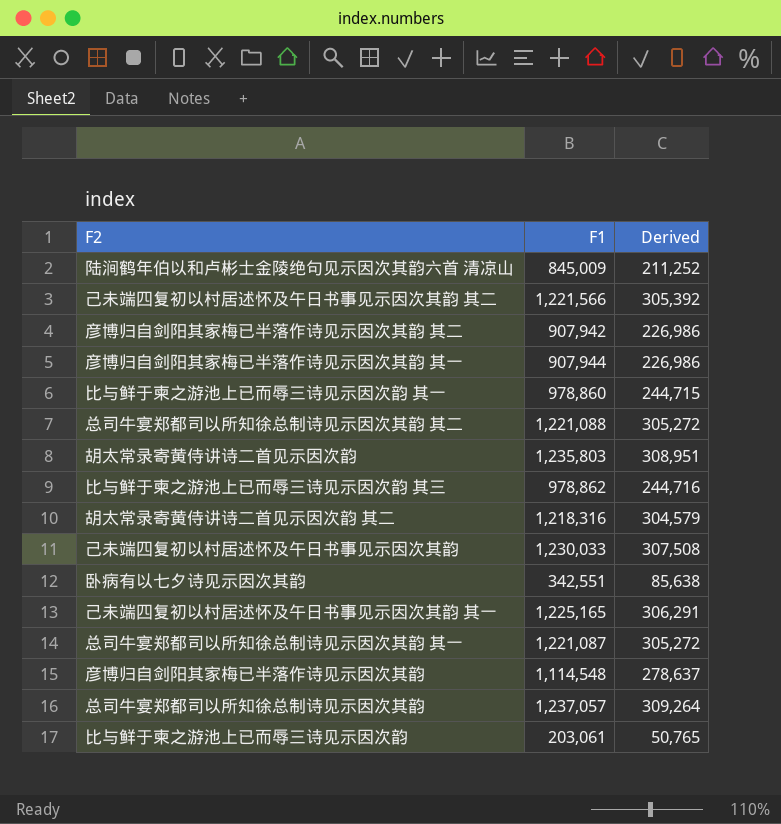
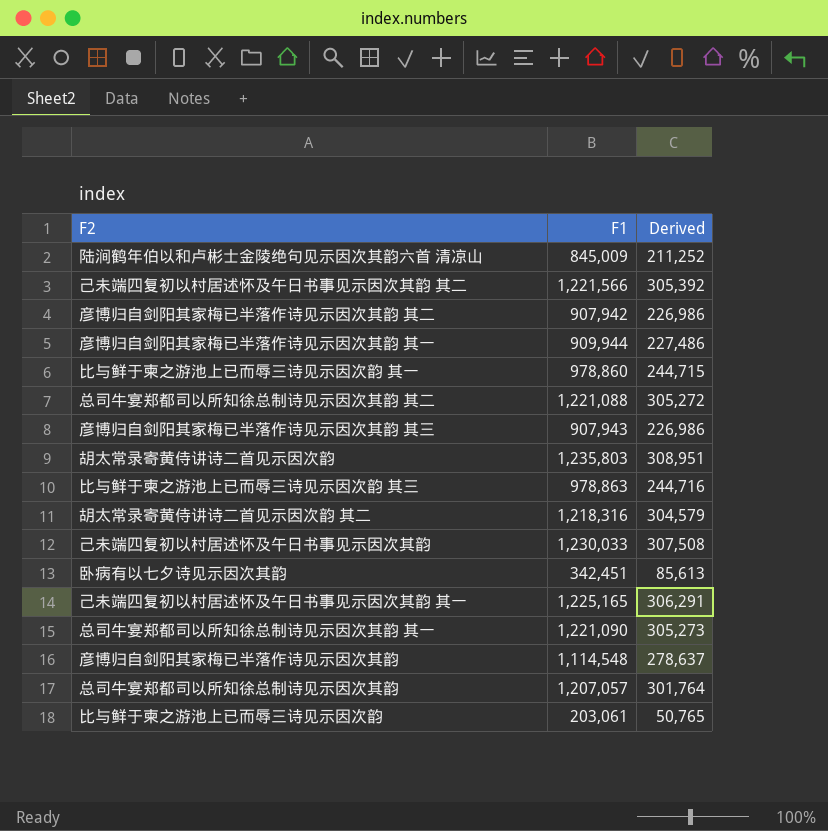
彦博归自剑阳其家梅已半落作诗见示因次其韵 其一 | F1: 907,944 -> 909,944
彦博归自剑阳其家梅已半落作诗见示因次其韵 其一 | Derived: 226,986 -> 227,486
row 彦博归自剑阳其家梅已半落作诗见示因次其韵 其三: none -> 907,943 | 226,986
比与鲜于柬之游池上已而辱三诗见示因次韵 其三 | F1: 978,862 -> 978,863
卧病有以七夕诗见示因次其韵 | F1: 342,551 -> 342,451
卧病有以七夕诗见示因次其韵 | Derived: 85,638 -> 85,613
总司牛宴郑都司以所知徐总制诗见示因次其韵 其一 | F1: 1,221,087 -> 1,221,090
总司牛宴郑都司以所知徐总制诗见示因次其韵 其一 | Derived: 305,272 -> 305,273
总司牛宴郑都司以所知徐总制诗见示因次其韵 | F1: 1,237,057 -> 1,207,057
总司牛宴郑都司以所知徐总制诗见示因次其韵 | Derived: 309,264 -> 301,764

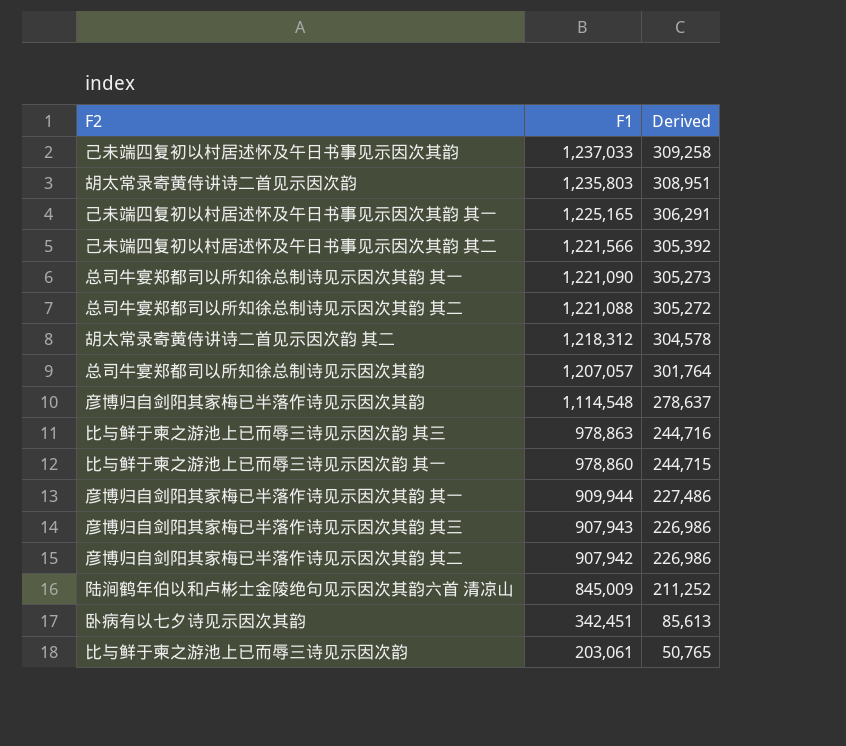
row order: none -> F1 descending
己未端四复初以村居述怀及午日书事见示因次其韵 | F1: 1,230,033 -> 1,237,033
己未端四复初以村居述怀及午日书事见示因次其韵 | Derived: 307,508 -> 309,258
胡太常录寄黄侍讲诗二首见示因次韵 其二 | F1: 1,218,316 -> 1,218,312
胡太常录寄黄侍讲诗二首见示因次韵 其二 | Derived: 304,579 -> 304,578

